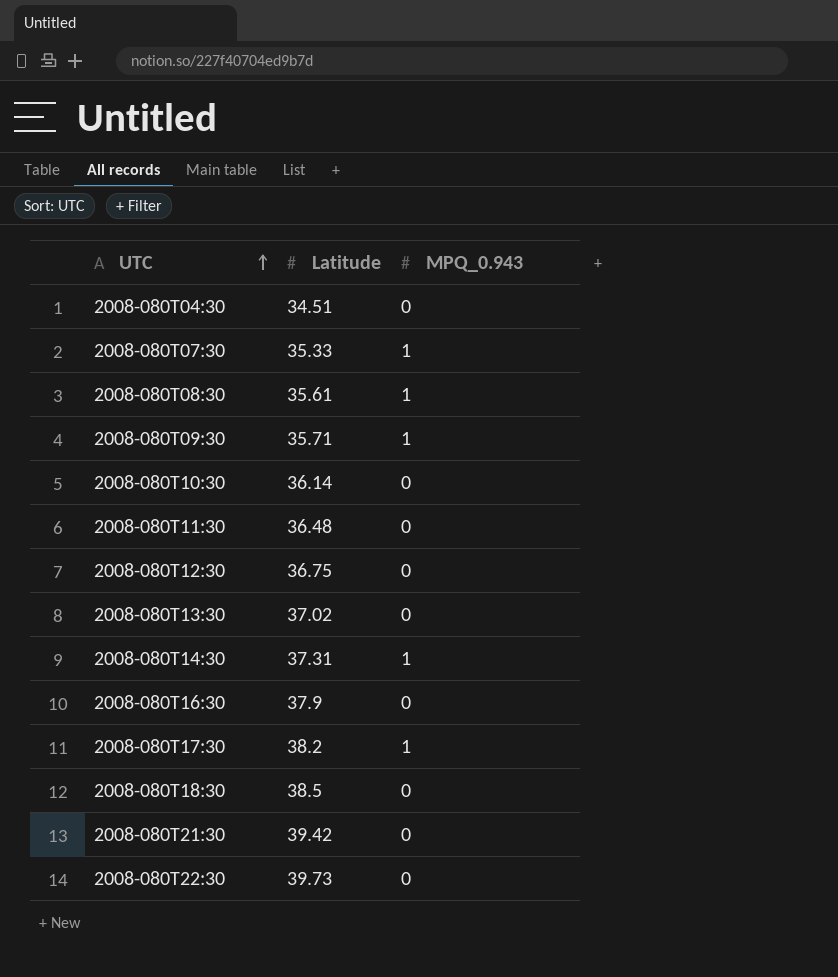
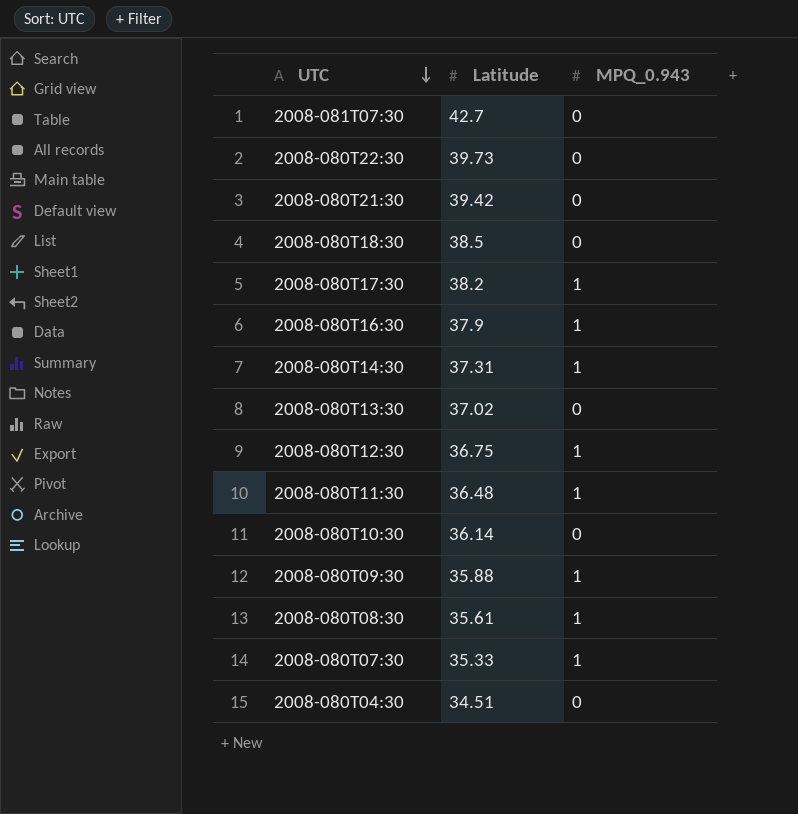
row order: UTC ascending -> UTC descending
row 2008-081T07:30: none -> 42.7 | 0
2008-080T16:30 | MPQ_0.943: 0 -> 1
2008-080T12:30 | MPQ_0.943: 0 -> 1
2008-080T11:30 | MPQ_0.943: 0 -> 1
2008-080T09:30 | Latitude: 35.71 -> 35.88

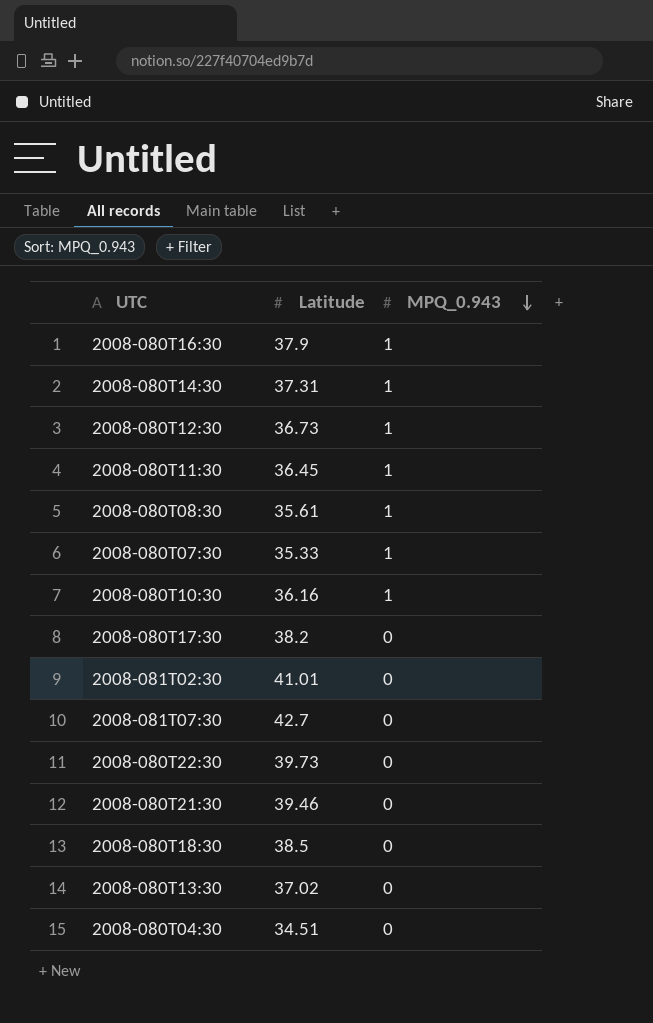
row order: UTC descending -> MPQ_0.943 descending
row 2008-080T09:30: 35.88 | 1 -> none
2008-080T12:30 | Latitude: 36.75 -> 36.73
2008-080T11:30 | Latitude: 36.48 -> 36.45
2008-080T10:30 | Latitude: 36.14 -> 36.16
2008-080T10:30 | MPQ_0.943: 0 -> 1
2008-080T17:30 | MPQ_0.943: 1 -> 0
row 2008-081T02:30: none -> 41.01 | 0
2008-080T21:30 | Latitude: 39.42 -> 39.46

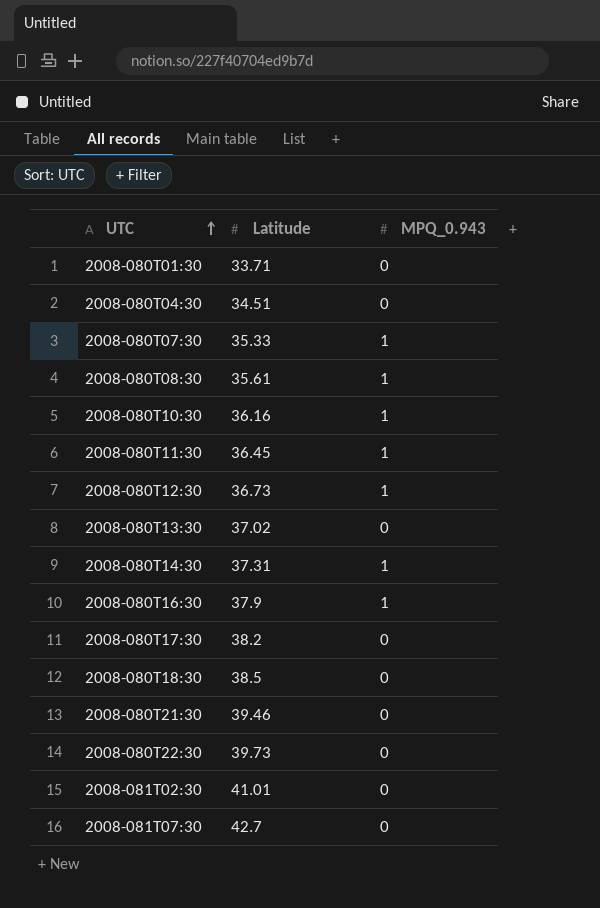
row order: MPQ_0.943 descending -> UTC ascending
row 2008-080T01:30: none -> 33.71 | 0

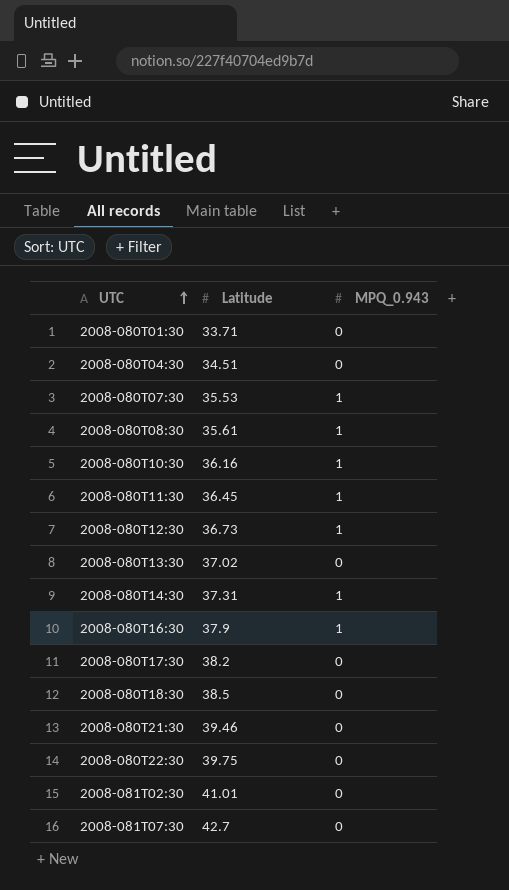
2008-080T07:30 | Latitude: 35.33 -> 35.53
2008-080T22:30 | Latitude: 39.73 -> 39.75

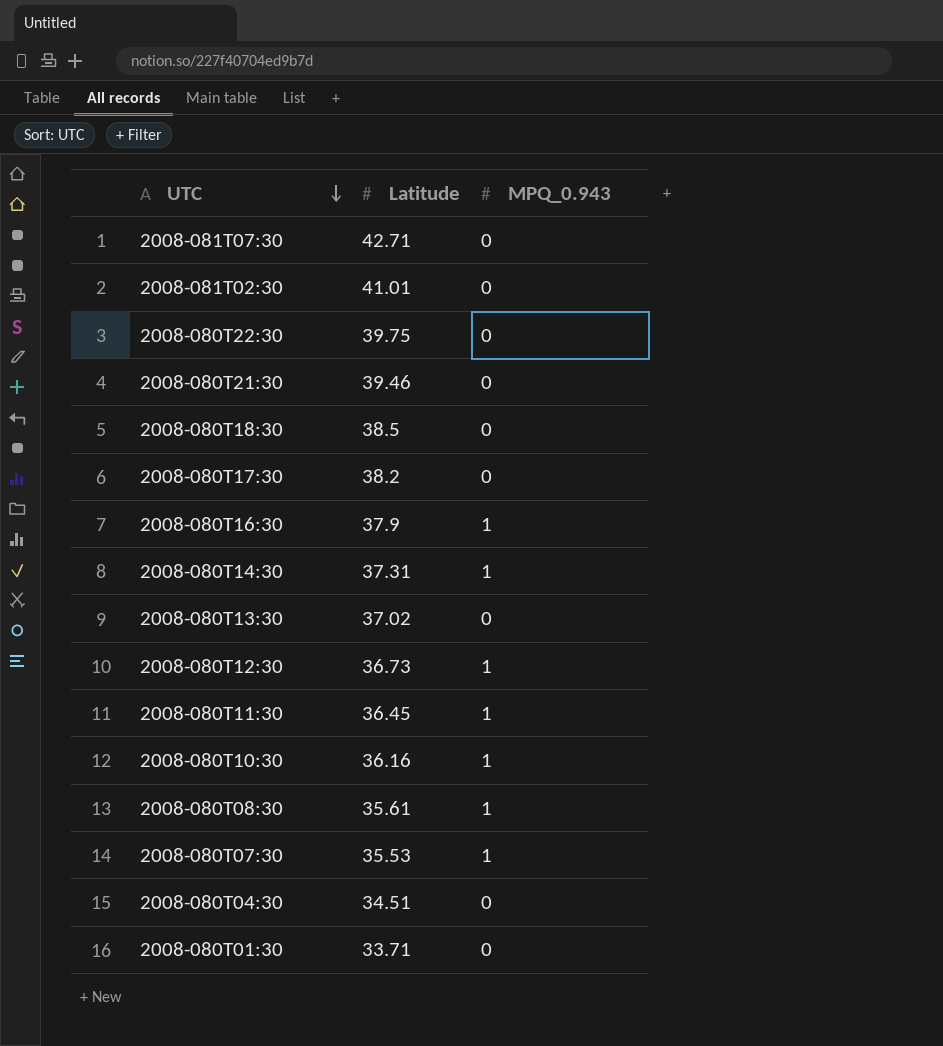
row order: UTC ascending -> UTC descending
2008-081T07:30 | Latitude: 42.7 -> 42.71

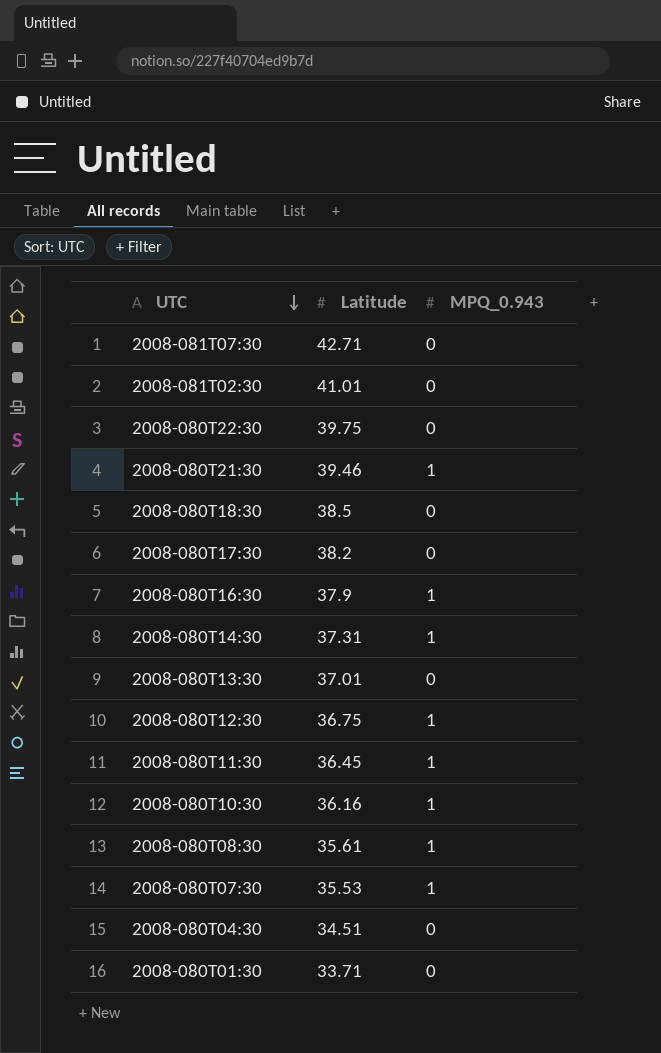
2008-080T21:30 | MPQ_0.943: 0 -> 1
2008-080T13:30 | Latitude: 37.02 -> 37.01
2008-080T12:30 | Latitude: 36.73 -> 36.75

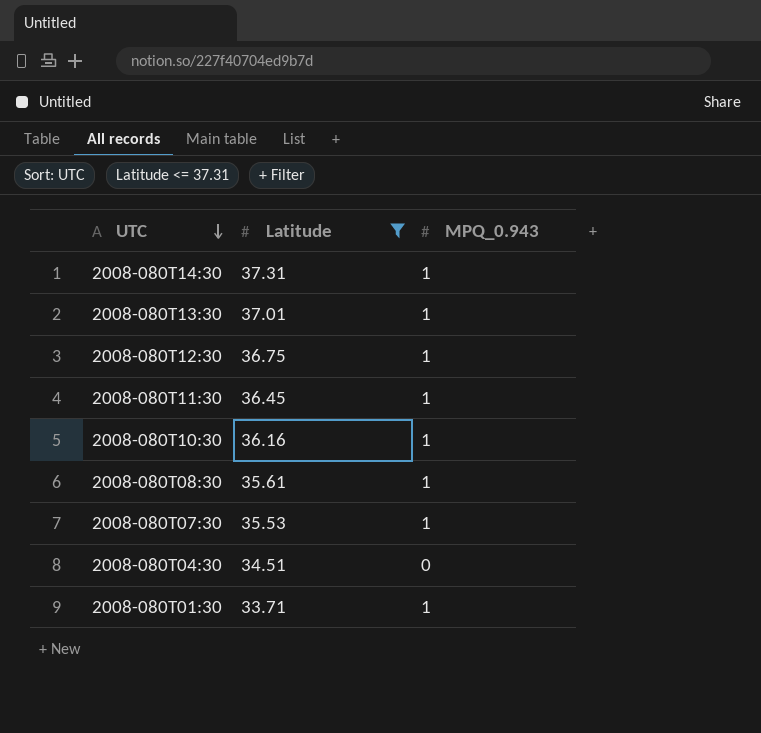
filter: none -> Latitude <= 37.31
2008-080T13:30 | MPQ_0.943: 0 -> 1
2008-080T01:30 | MPQ_0.943: 0 -> 1

